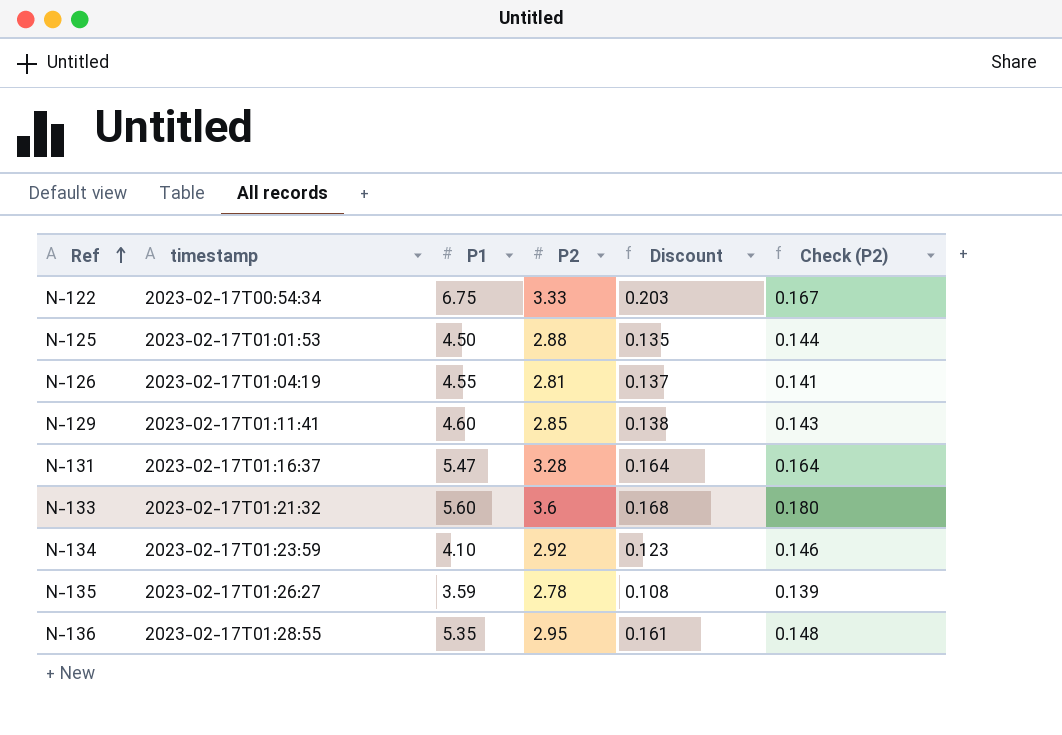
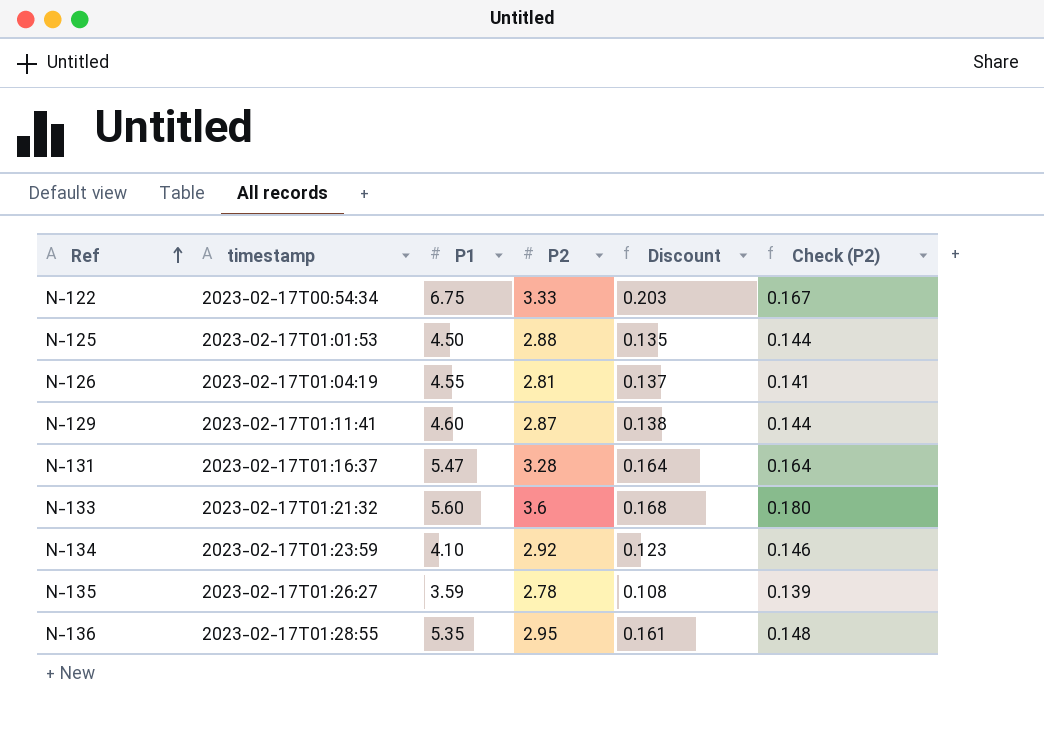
N-129 | P2: 2.85 -> 2.87
N-129 | Check (P2): 0.143 -> 0.144

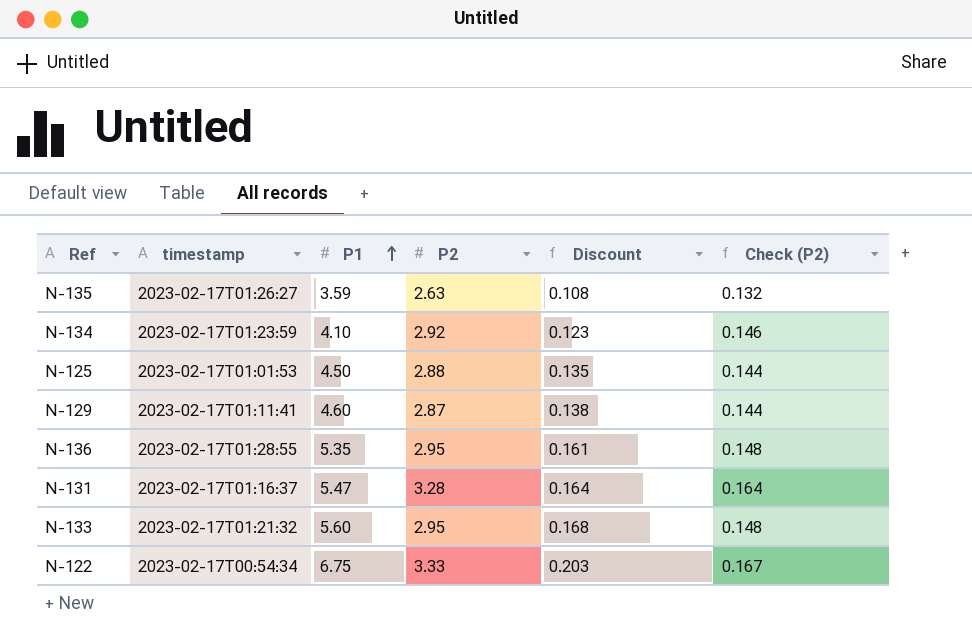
row order: Ref ascending -> P1 ascending
row N-126: 2023-02-17T01:04:19 | 4.55 | 2.81 | 0.137 | 0.141 -> none
N-135 | P2: 2.78 -> 2.63
N-135 | Check (P2): 0.139 -> 0.132
N-133 | P2: 3.6 -> 2.95
N-133 | Check (P2): 0.180 -> 0.148

